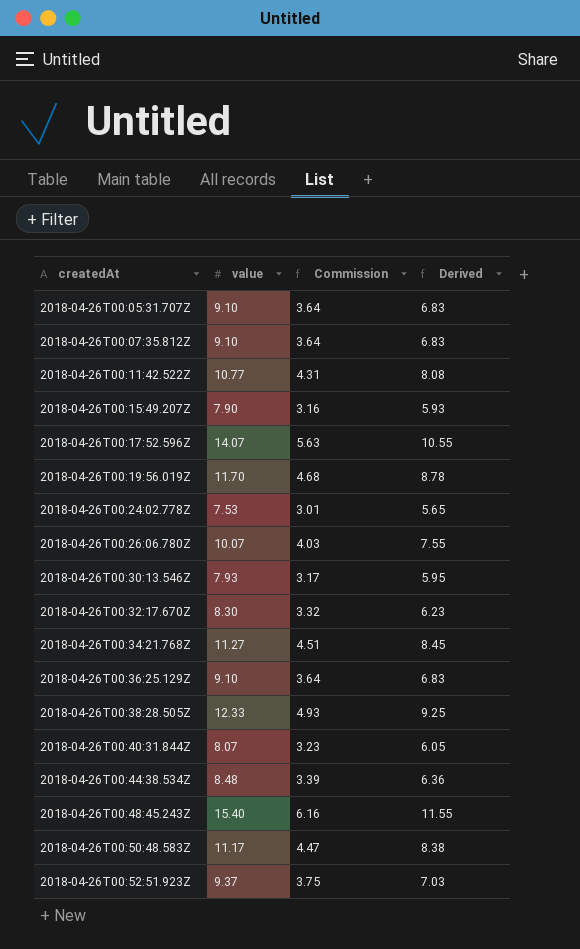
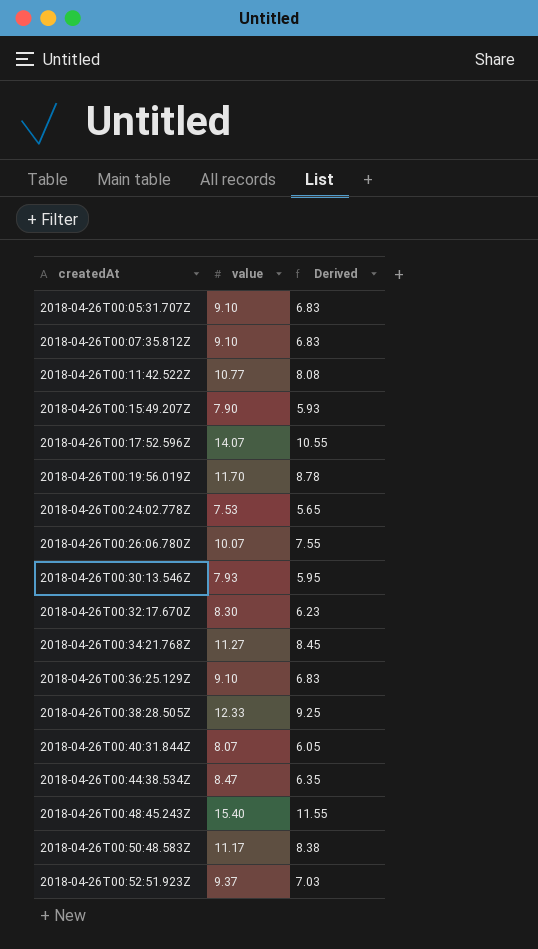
column Commission | formula: [value] * 0.4 -> none
2018-04-26T00:44:38.534Z | value: 8.48 -> 8.47
2018-04-26T00:44:38.534Z | Derived: 6.36 -> 6.35

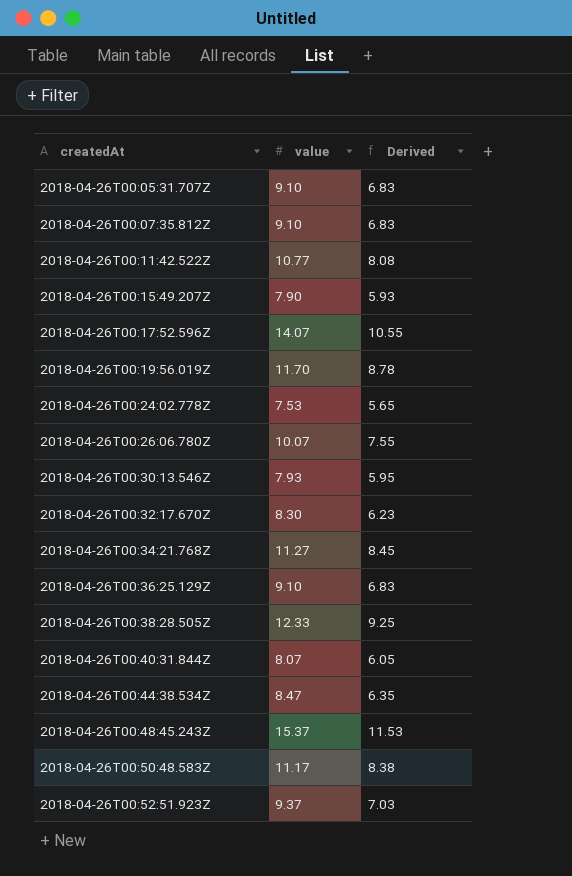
2018-04-26T00:48:45.243Z | value: 15.40 -> 15.37
2018-04-26T00:48:45.243Z | Derived: 11.55 -> 11.53

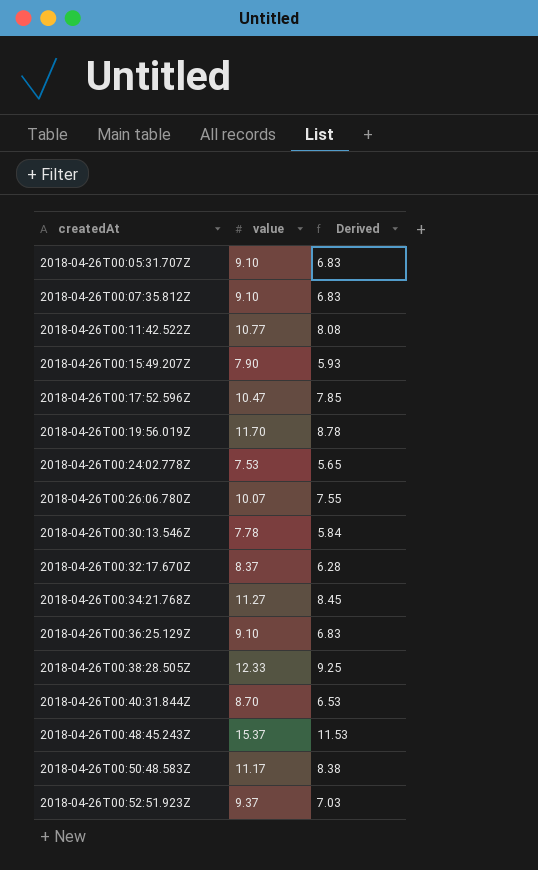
row 2018-04-26T00:44:38.534Z: 8.47 | 6.35 -> none
2018-04-26T00:17:52.596Z | value: 14.07 -> 10.47
2018-04-26T00:17:52.596Z | Derived: 10.55 -> 7.85
2018-04-26T00:30:13.546Z | value: 7.93 -> 7.78
2018-04-26T00:30:13.546Z | Derived: 5.95 -> 5.84
2018-04-26T00:32:17.670Z | value: 8.30 -> 8.37
2018-04-26T00:32:17.670Z | Derived: 6.23 -> 6.28
2018-04-26T00:40:31.844Z | value: 8.07 -> 8.70
2018-04-26T00:40:31.844Z | Derived: 6.05 -> 6.53

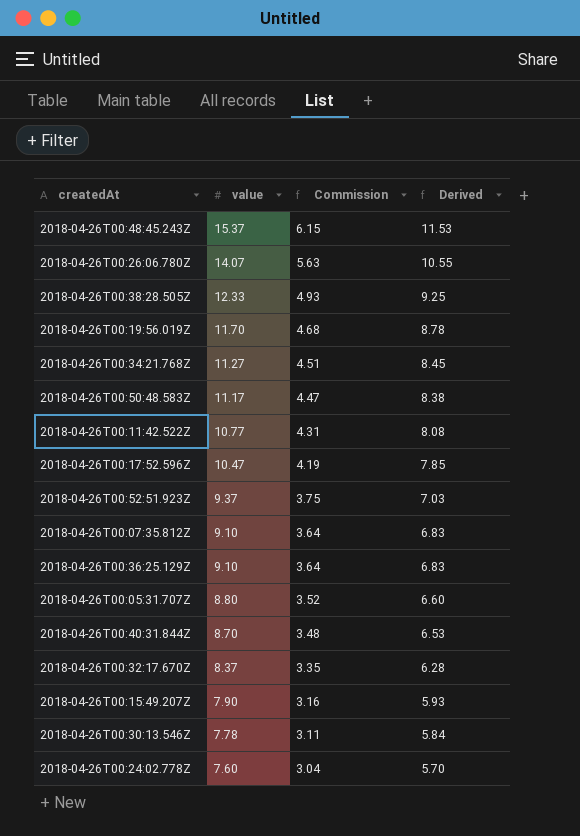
row order: createdAt ascending -> value descending
column Commission | formula: none -> [value] * 0.4
2018-04-26T00:26:06.780Z | value: 10.07 -> 14.07
2018-04-26T00:26:06.780Z | Derived: 7.55 -> 10.55
2018-04-26T00:05:31.707Z | value: 9.10 -> 8.80
2018-04-26T00:05:31.707Z | Derived: 6.83 -> 6.60
2018-04-26T00:24:02.778Z | value: 7.53 -> 7.60
2018-04-26T00:24:02.778Z | Derived: 5.65 -> 5.70

